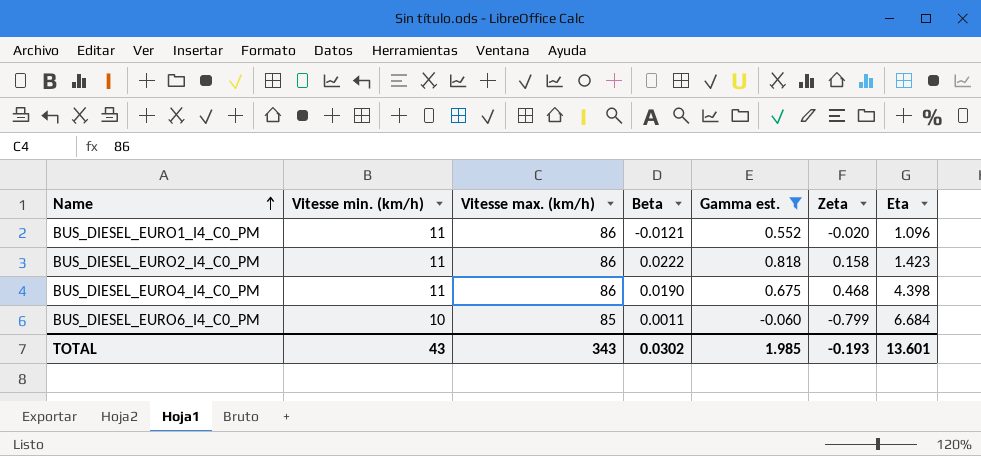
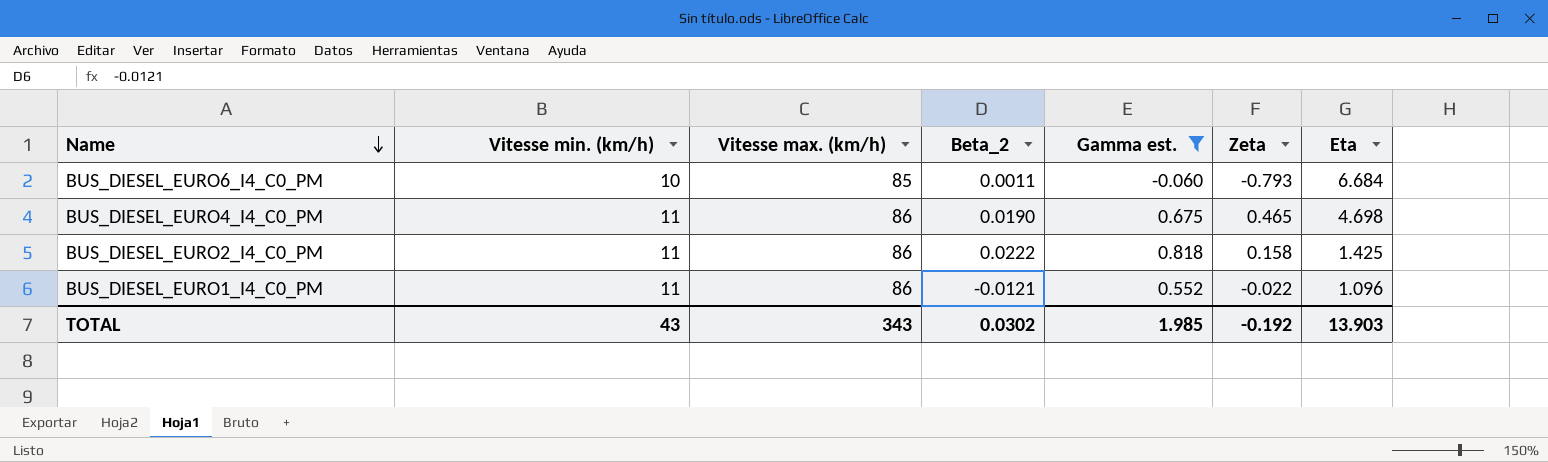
row order: Name ascending -> Name descending
column name: Beta -> Beta_2
BUS_DIESEL_EURO6_I4_C0_PM | Zeta: -0.799 -> -0.793
BUS_DIESEL_EURO4_I4_C0_PM | Zeta: 0.468 -> 0.465
BUS_DIESEL_EURO4_I4_C0_PM | Eta: 4.398 -> 4.698
BUS_DIESEL_EURO2_I4_C0_PM | Eta: 1.423 -> 1.425
BUS_DIESEL_EURO1_I4_C0_PM | Zeta: -0.020 -> -0.022
TOTAL | Zeta: -0.193 -> -0.192
TOTAL | Eta: 13.601 -> 13.903

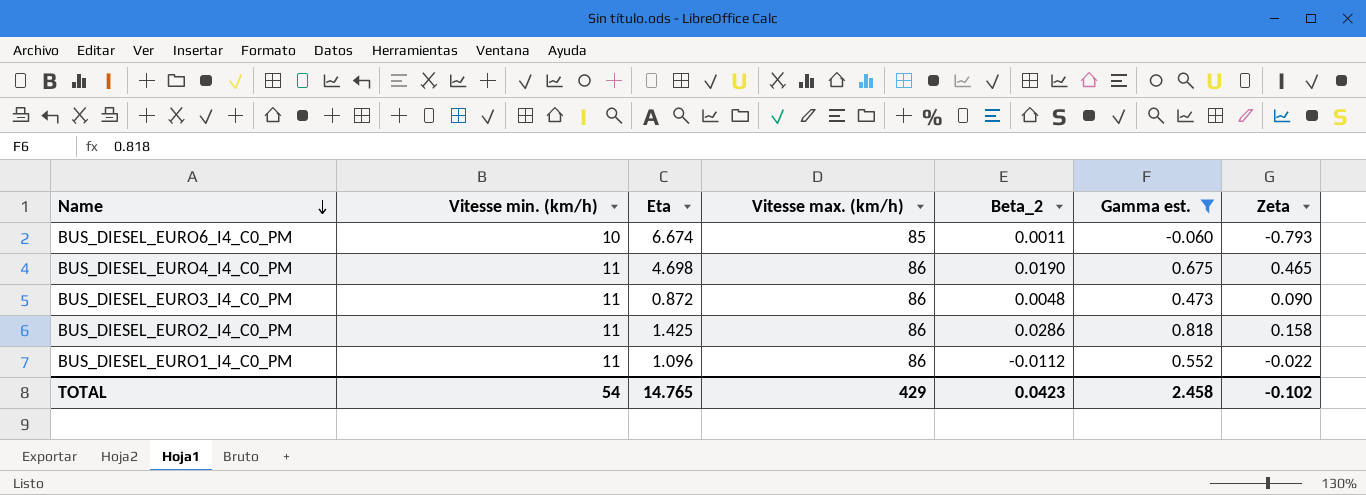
column Eta | position: 7 -> 3
BUS_DIESEL_EURO6_I4_C0_PM | Eta: 6.684 -> 6.674
row BUS_DIESEL_EURO3_I4_C0_PM: none -> 11 | 0.872 | 86 | 0.0048 | 0.473 | 0.090
BUS_DIESEL_EURO2_I4_C0_PM | Beta_2: 0.0222 -> 0.0286
BUS_DIESEL_EURO1_I4_C0_PM | Beta_2: -0.0121 -> -0.0112
TOTAL | Vitesse min. (km/h): 43 -> 54
TOTAL | Eta: 13.903 -> 14.765
TOTAL | Vitesse max. (km/h): 343 -> 429
TOTAL | Beta_2: 0.0302 -> 0.0423
TOTAL | Gamma est.: 1.985 -> 2.458
TOTAL | Zeta: -0.192 -> -0.102

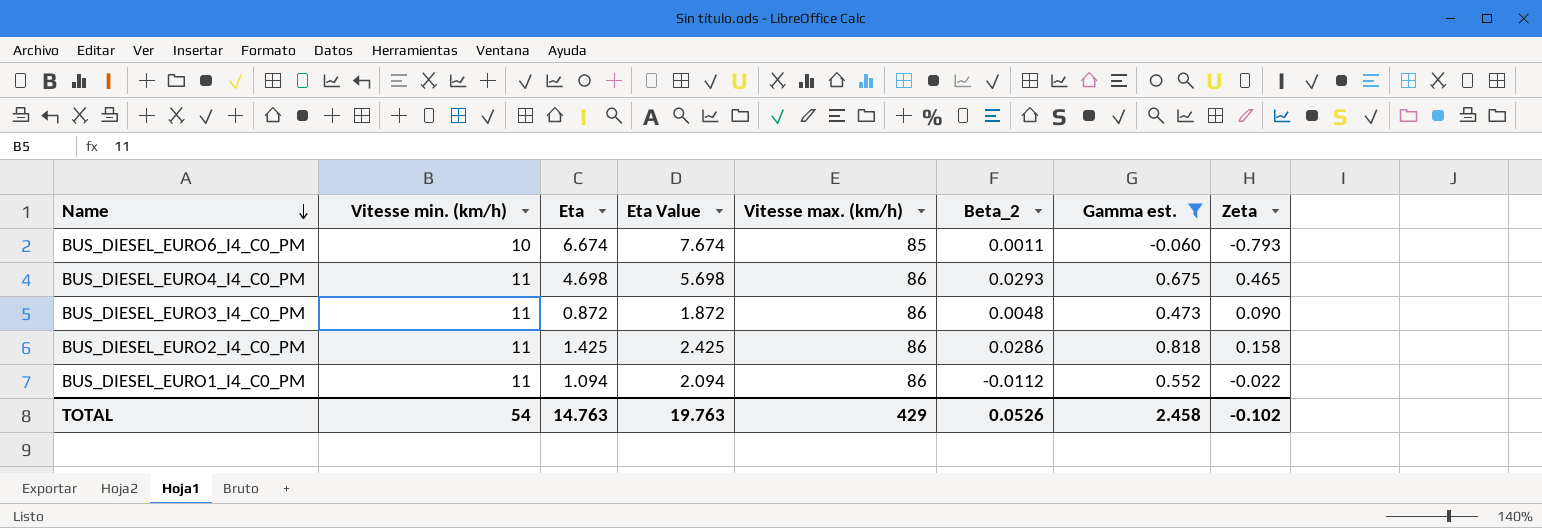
column Eta Value | formula: none -> [Eta] + 1
BUS_DIESEL_EURO4_I4_C0_PM | Beta_2: 0.0190 -> 0.0293
BUS_DIESEL_EURO1_I4_C0_PM | Eta: 1.096 -> 1.094
TOTAL | Eta: 14.765 -> 14.763
TOTAL | Beta_2: 0.0423 -> 0.0526

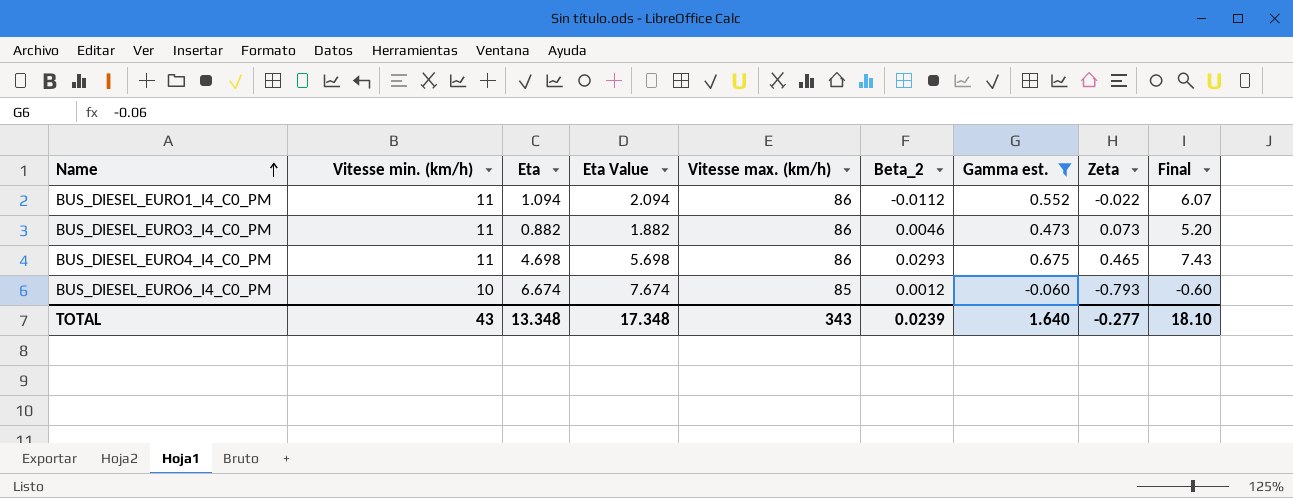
row order: Name descending -> Name ascending
column Final | formula: none -> [Vitesse min. (km/h)] * [Gamma est.]
row BUS_DIESEL_EURO2_I4_C0_PM: 11 | 1.425 | 2.425 | 86 | 0.0286 | 0.818 | 0.158 -> none
BUS_DIESEL_EURO3_I4_C0_PM | Eta: 0.872 -> 0.882
BUS_DIESEL_EURO3_I4_C0_PM | Eta Value: 1.872 -> 1.882
BUS_DIESEL_EURO3_I4_C0_PM | Beta_2: 0.0048 -> 0.0046
BUS_DIESEL_EURO3_I4_C0_PM | Zeta: 0.090 -> 0.073
BUS_DIESEL_EURO6_I4_C0_PM | Beta_2: 0.0011 -> 0.0012
TOTAL | Vitesse min. (km/h): 54 -> 43
TOTAL | Eta: 14.763 -> 13.348
TOTAL | Eta Value: 19.763 -> 17.348
TOTAL | Vitesse max. (km/h): 429 -> 343
TOTAL | Beta_2: 0.0526 -> 0.0239
TOTAL | Gamma est.: 2.458 -> 1.640
TOTAL | Zeta: -0.102 -> -0.277

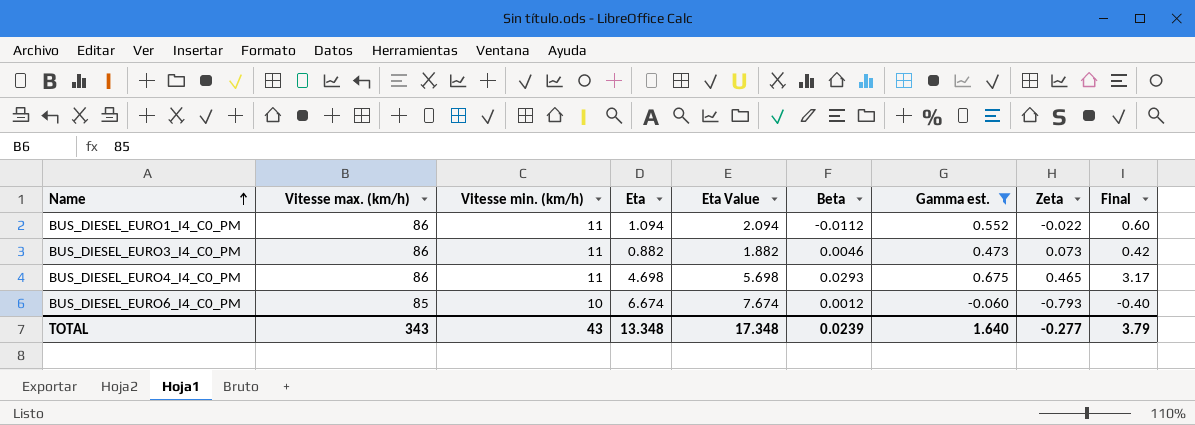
column Vitesse max. (km/h) | position: 5 -> 2
column name: Beta_2 -> Beta
column Final | formula: [Vitesse min. (km/h)] * [Gamma est.] -> [Eta] * [Gamma est.]
TOTAL | Final: 18.10 -> 3.79

